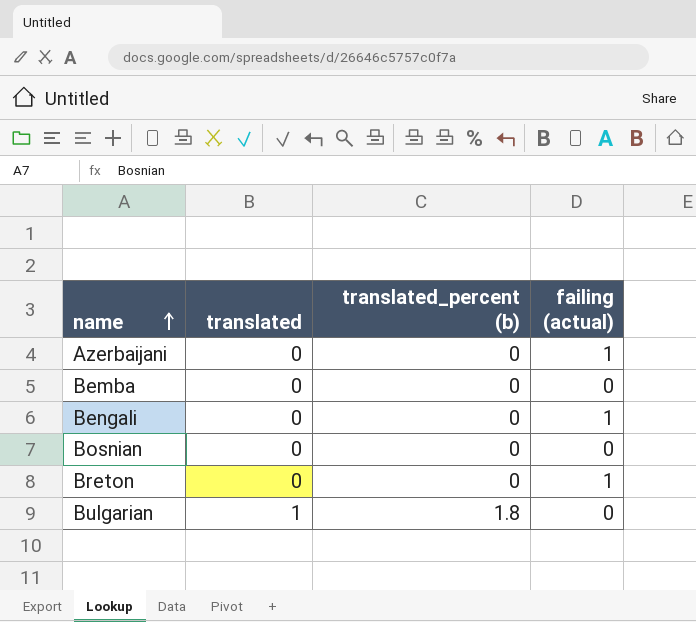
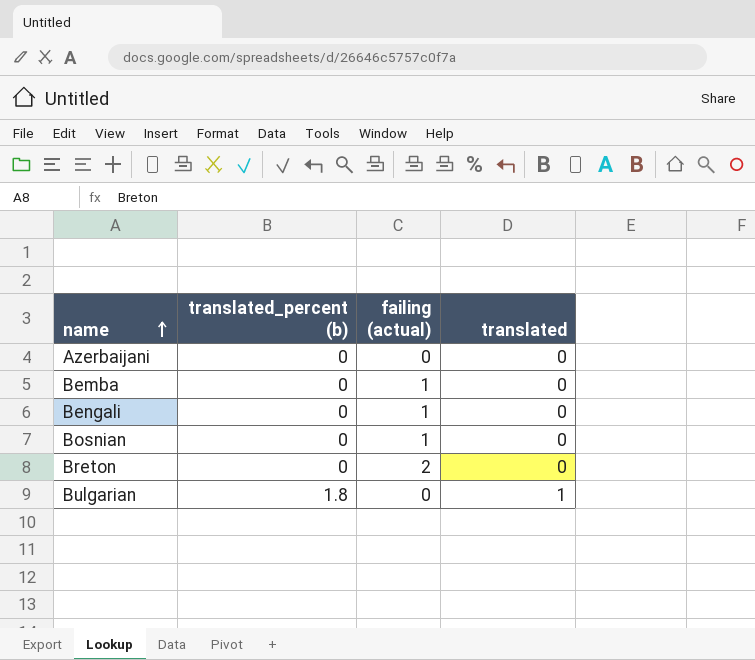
column translated | position: 2 -> 4
Azerbaijani | failing (actual): 1 -> 0
Bemba | failing (actual): 0 -> 1
Bosnian | failing (actual): 0 -> 1
Breton | failing (actual): 1 -> 2

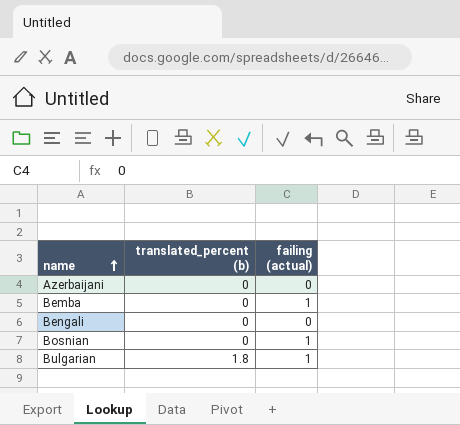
column translated | position: 4 -> none
row Breton: 0 | 2 | 0 -> none
Bengali | failing (actual): 1 -> 0
Bulgarian | failing (actual): 0 -> 1

